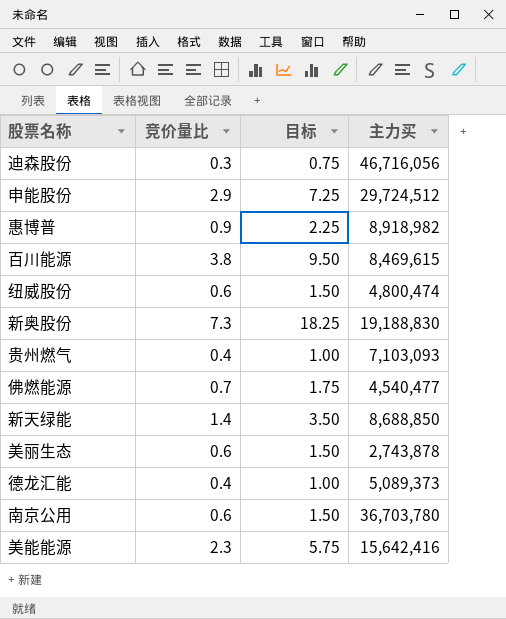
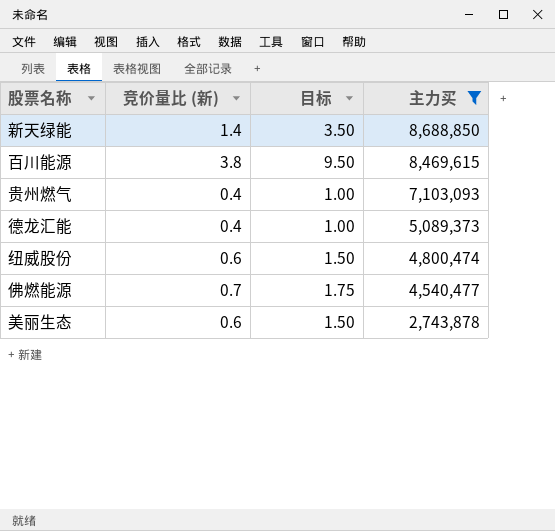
filter: none -> 主力买 <= 8,688,850
row order: none -> 主力买 descending
column name: 竞价量比 -> 竞价量比 (新)

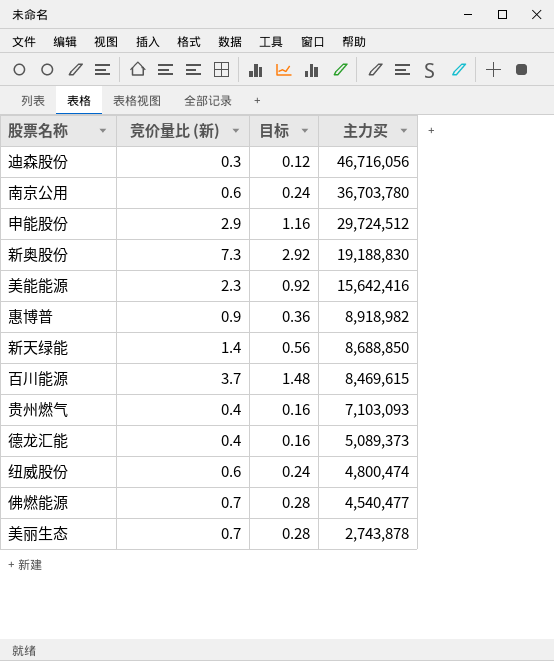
filter: 主力买 <= 8,688,850 -> none
column 目标 | formula: [竞价量比 (新)] * 2.5 -> [竞价量比 (新)] * 0.4
百川能源 | 竞价量比 (新): 3.8 -> 3.7
美丽生态 | 竞价量比 (新): 0.6 -> 0.7

